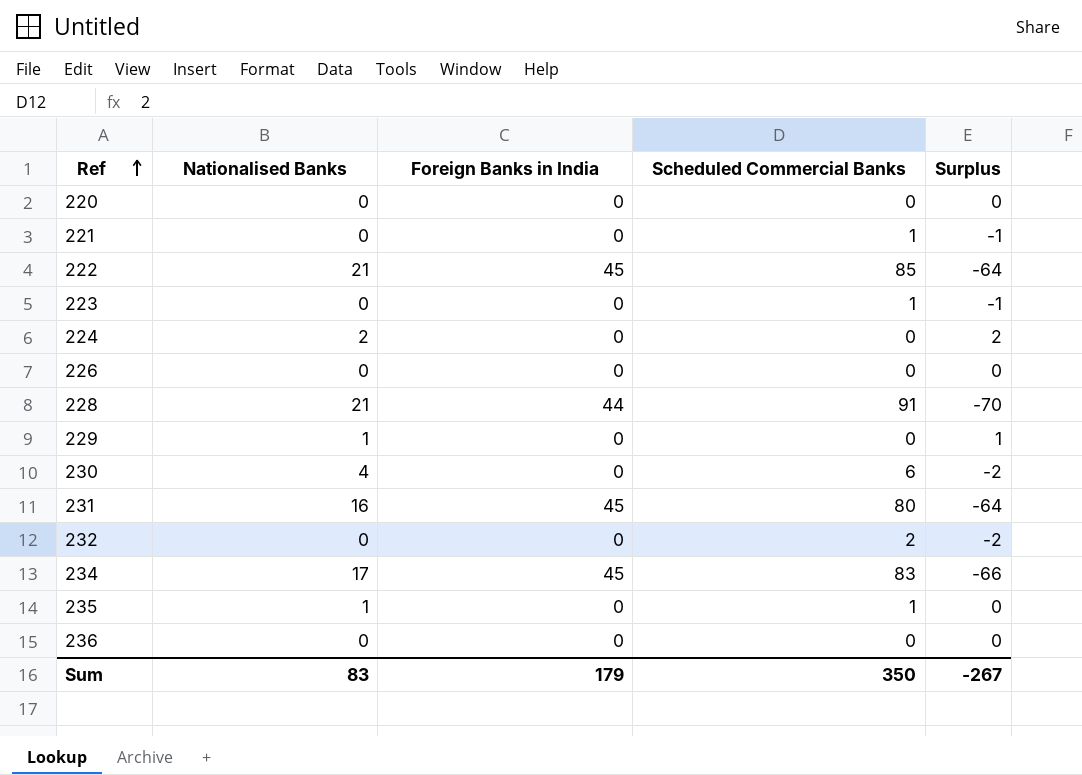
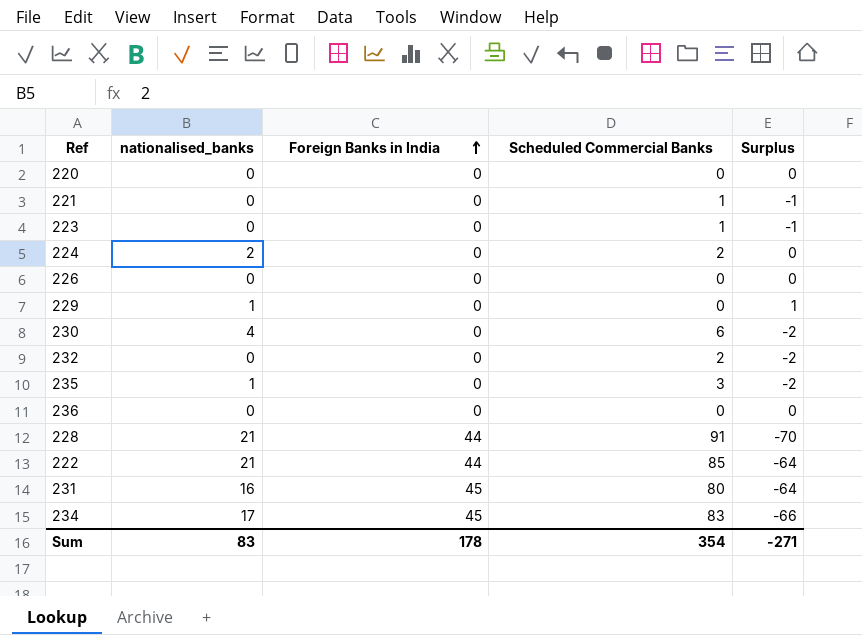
row order: Ref ascending -> Foreign Banks in India ascending
column name: Nationalised Banks -> nationalised_banks
224 | Scheduled Commercial Banks: 0 -> 2
224 | Surplus: 2 -> 0
235 | Scheduled Commercial Banks: 1 -> 3
235 | Surplus: 0 -> -2
222 | Foreign Banks in India: 45 -> 44
Sum | Foreign Banks in India: 179 -> 178
Sum | Scheduled Commercial Banks: 350 -> 354
Sum | Surplus: -267 -> -271

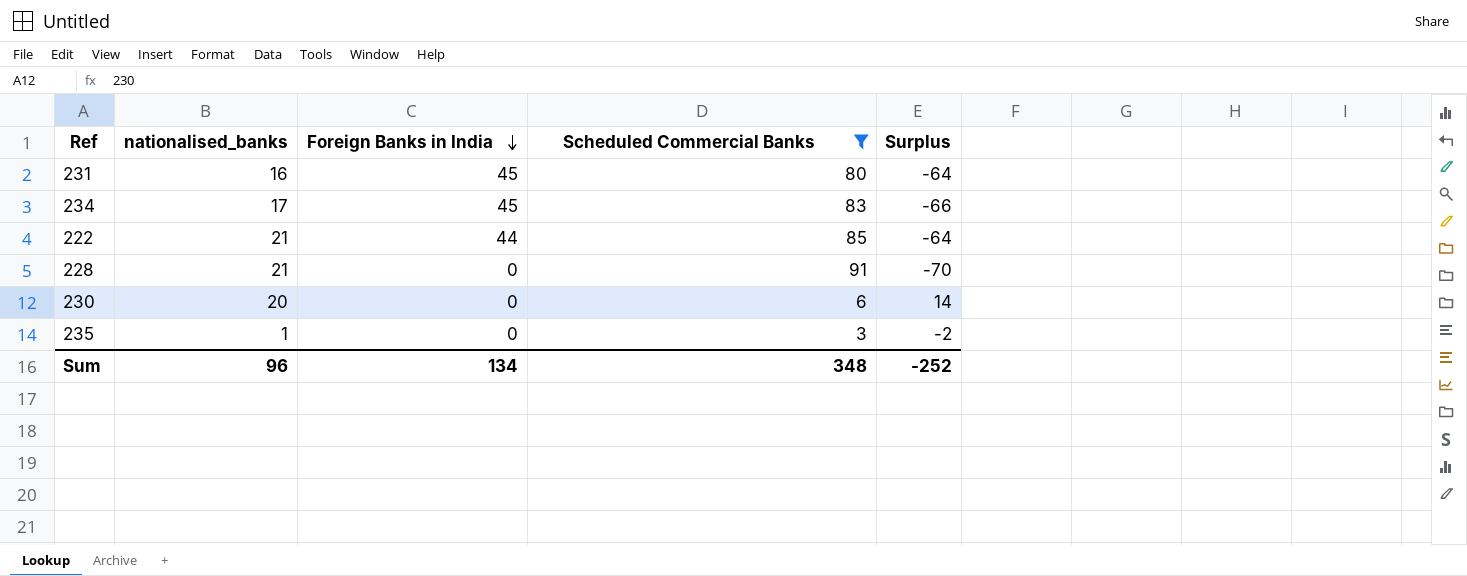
filter: none -> Scheduled Commercial Banks >= 3
row order: Foreign Banks in India ascending -> Foreign Banks in India descending
228 | Foreign Banks in India: 44 -> 0
230 | nationalised_banks: 4 -> 20
230 | Surplus: -2 -> 14
Sum | nationalised_banks: 83 -> 96
Sum | Foreign Banks in India: 178 -> 134
Sum | Scheduled Commercial Banks: 354 -> 348
Sum | Surplus: -271 -> -252

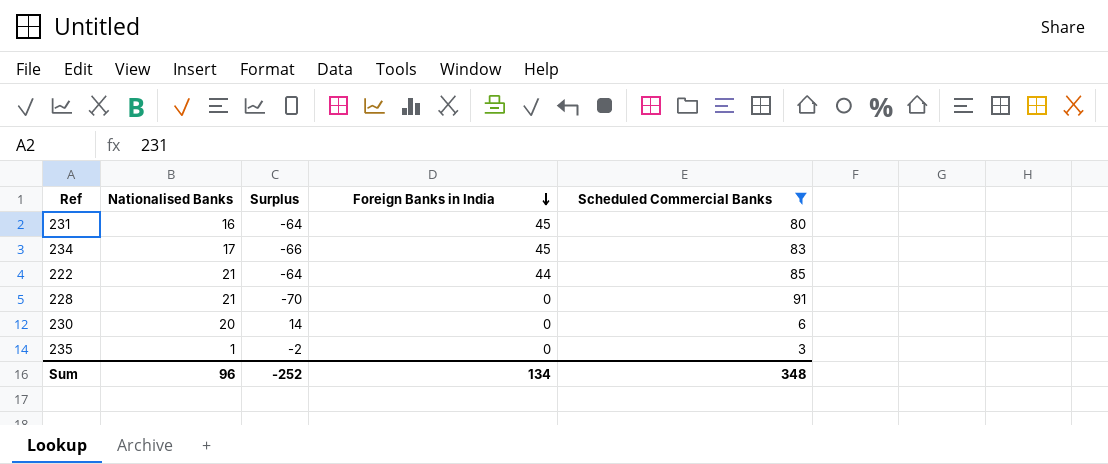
column name: nationalised_banks -> Nationalised Banks
column Surplus | position: 5 -> 3

